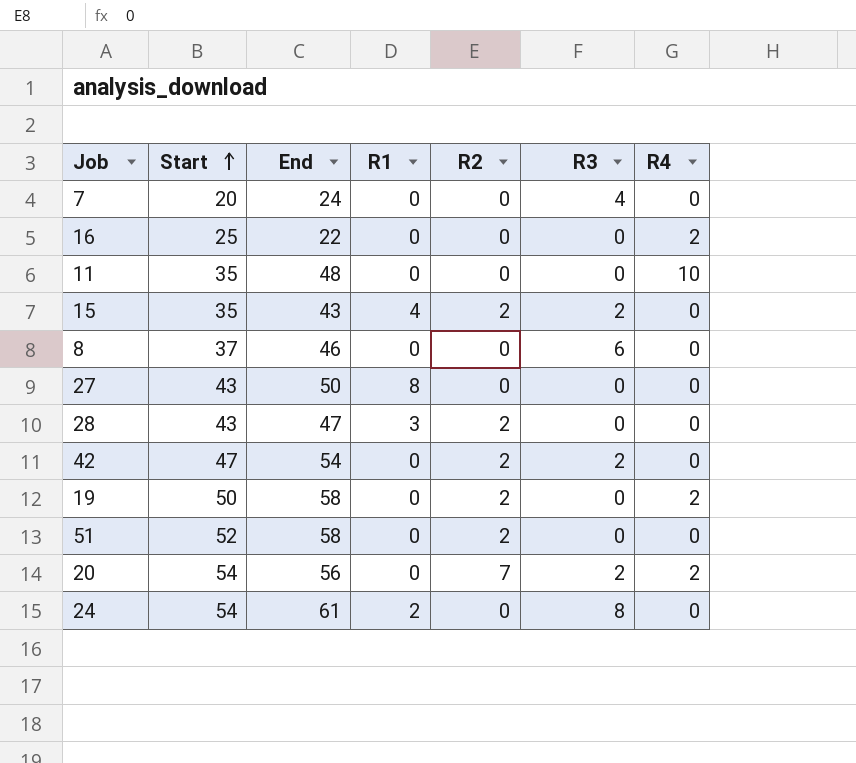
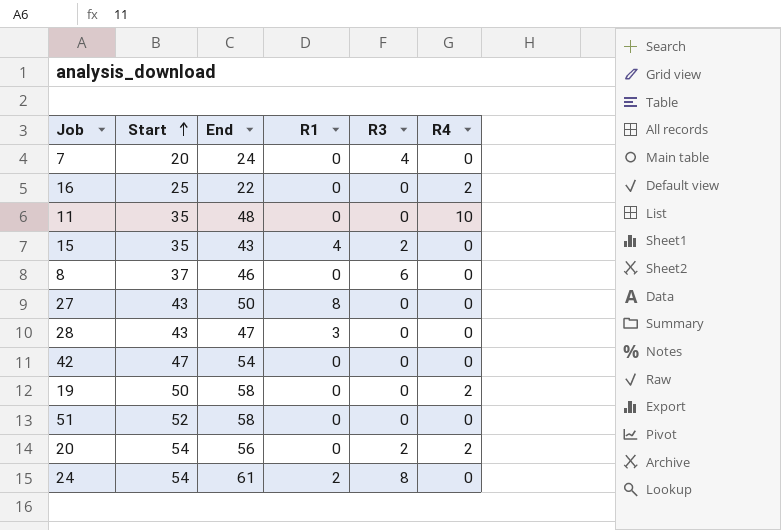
column R2 | position: 5 -> none
42 | R3: 2 -> 0

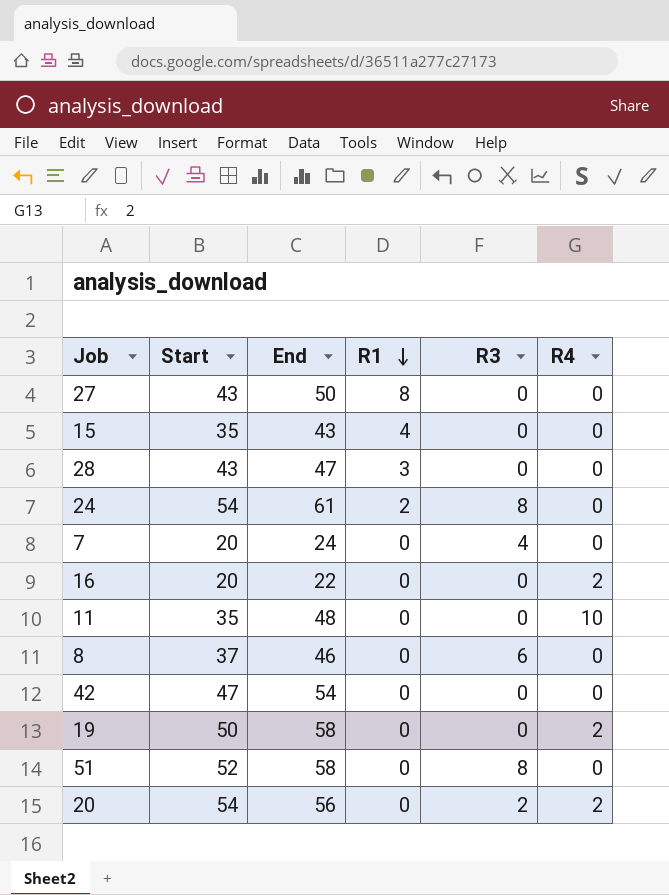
row order: Start ascending -> R1 descending
15 | R3: 2 -> 0
16 | Start: 25 -> 20
51 | R3: 0 -> 8

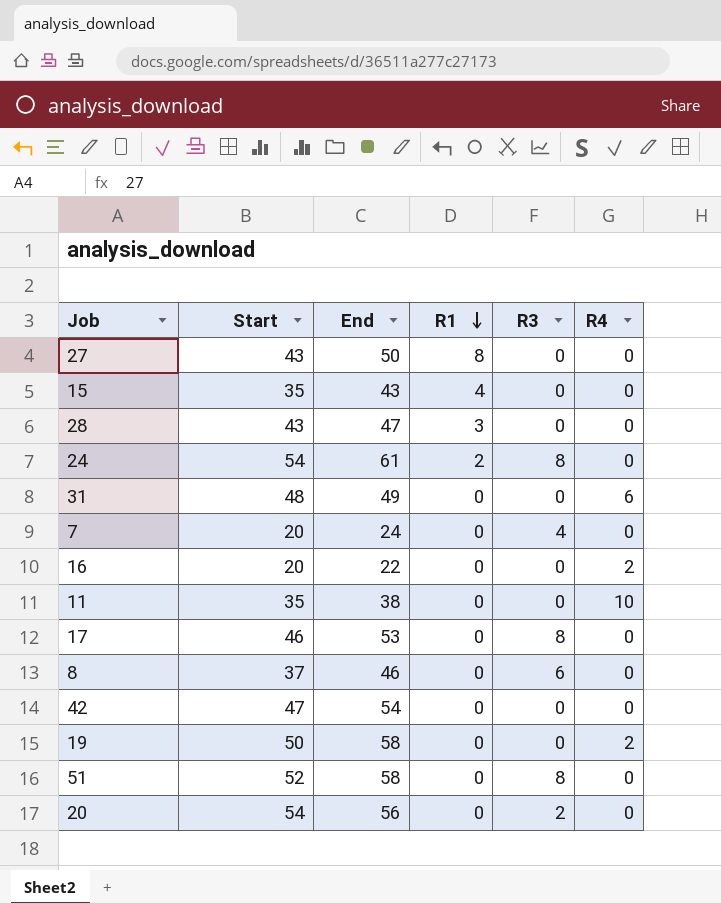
row 31: none -> 48 | 49 | 0 | 0 | 6
11 | End: 48 -> 38
row 17: none -> 46 | 53 | 0 | 8 | 0
20 | R4: 2 -> 0

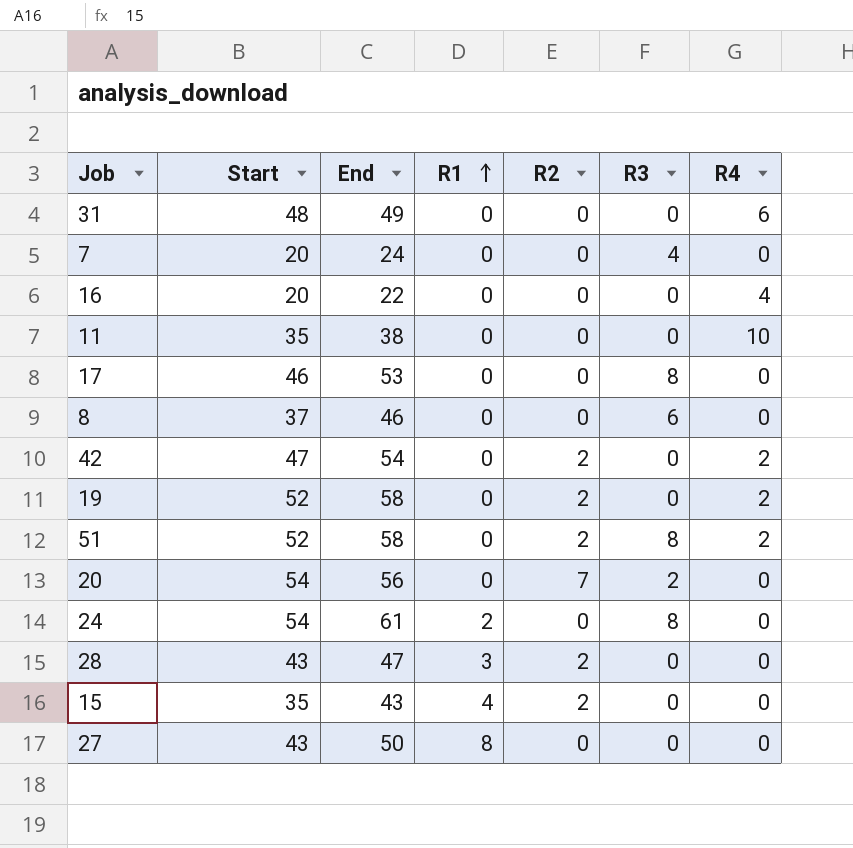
row order: R1 descending -> R1 ascending
column R2 | position: none -> 5
16 | R4: 2 -> 4
42 | R4: 0 -> 2
19 | Start: 50 -> 52
51 | R4: 0 -> 2

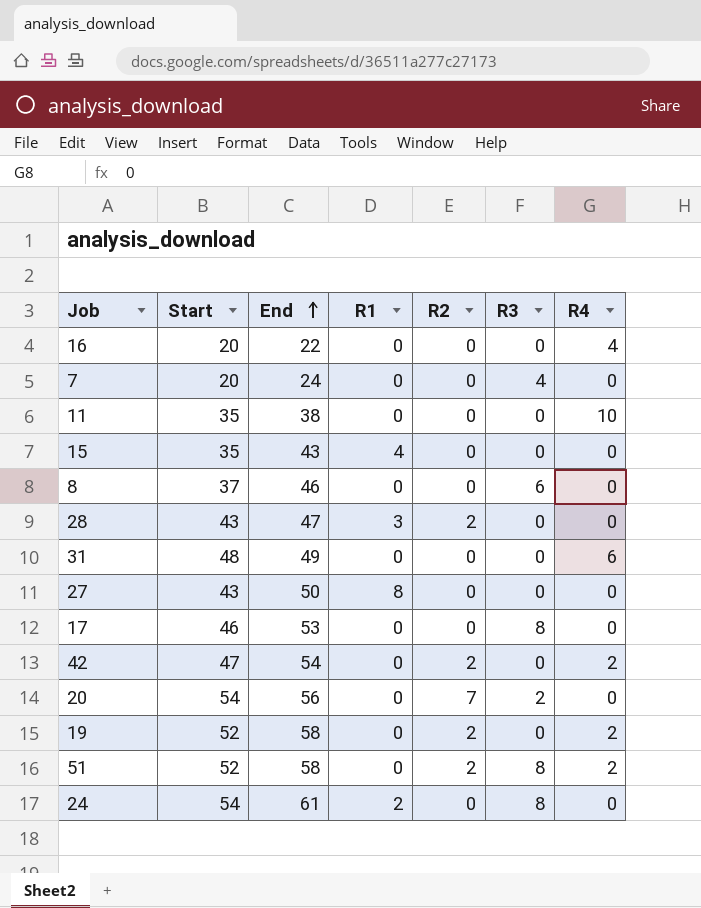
row order: R1 ascending -> End ascending
15 | R2: 2 -> 0

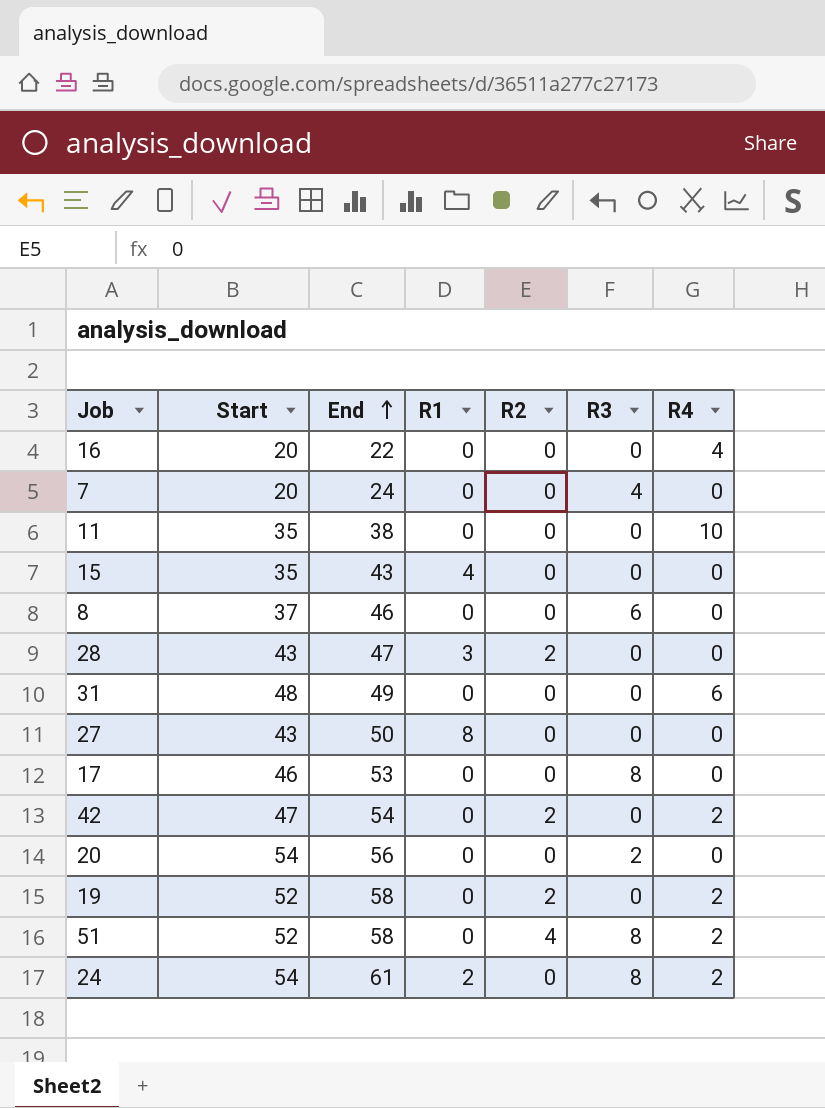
20 | R2: 7 -> 0
51 | R2: 2 -> 4
24 | R4: 0 -> 2

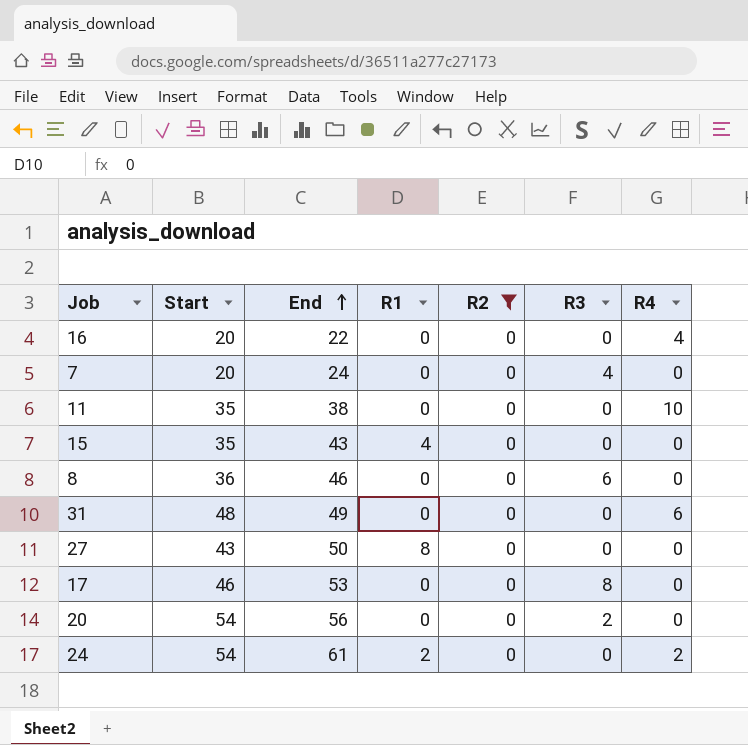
filter: none -> R2 = 0
8 | Start: 37 -> 36
24 | R3: 8 -> 0

